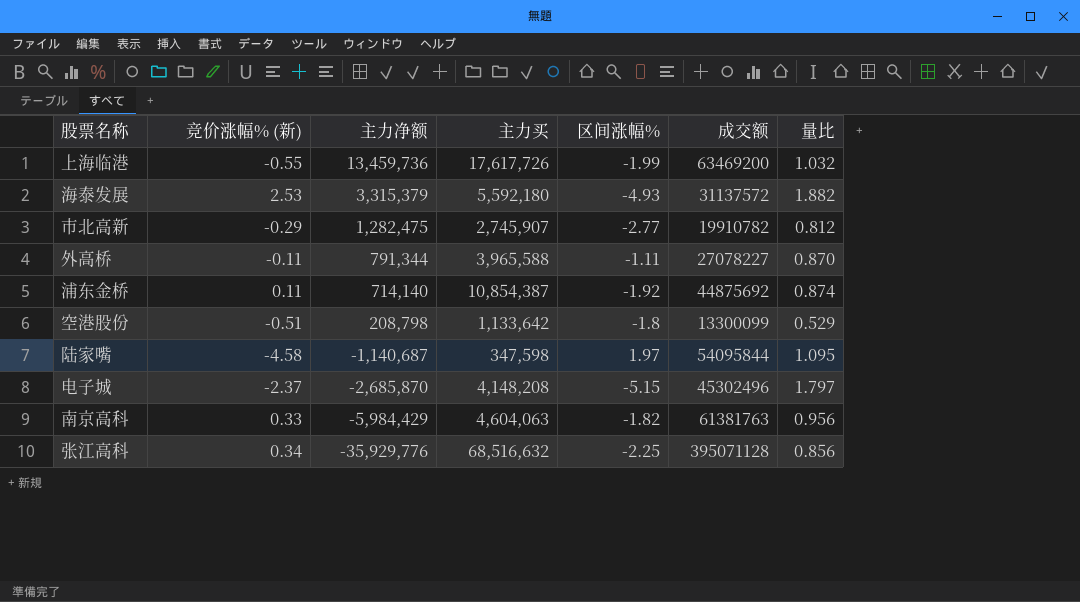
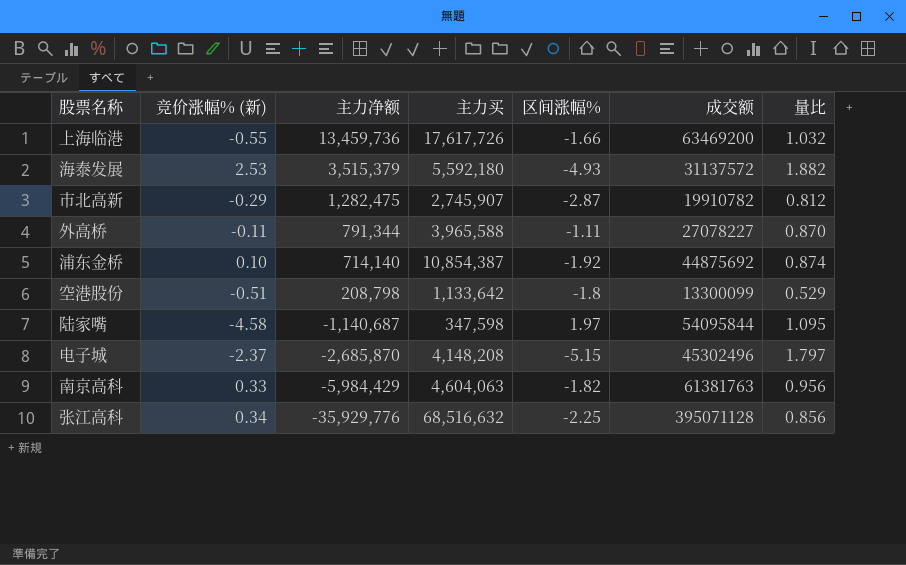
上海临港 | 区间涨幅%: -1.99 -> -1.66
海泰发展 | 主力净额: 3,315,379 -> 3,515,379
市北高新 | 区间涨幅%: -2.77 -> -2.87
浦东金桥 | 竞价涨幅% (新): 0.11 -> 0.10

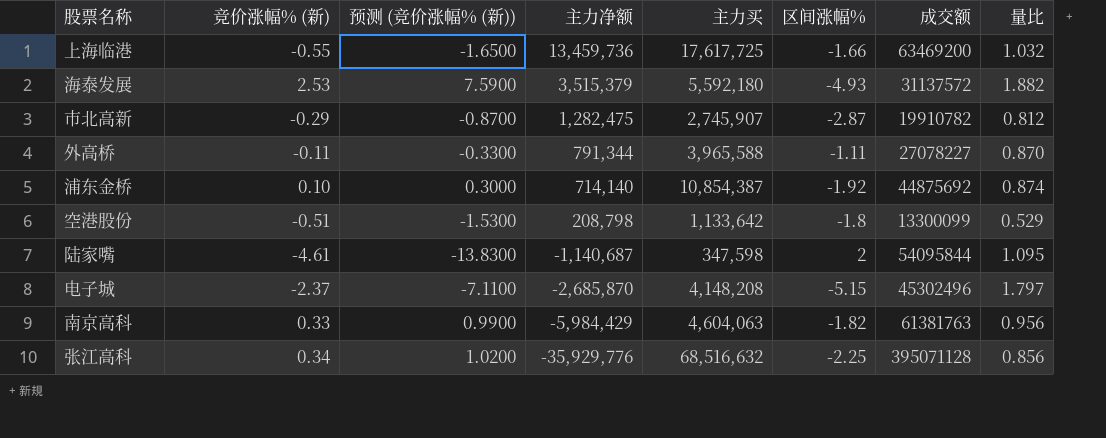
column 预测 (竞价涨幅% (新)) | formula: none -> [竞价涨幅% (新)] * 3
上海临港 | 主力买: 17,617,726 -> 17,617,725
陆家嘴 | 竞价涨幅% (新): -4.58 -> -4.61
陆家嘴 | 区间涨幅%: 1.97 -> 2

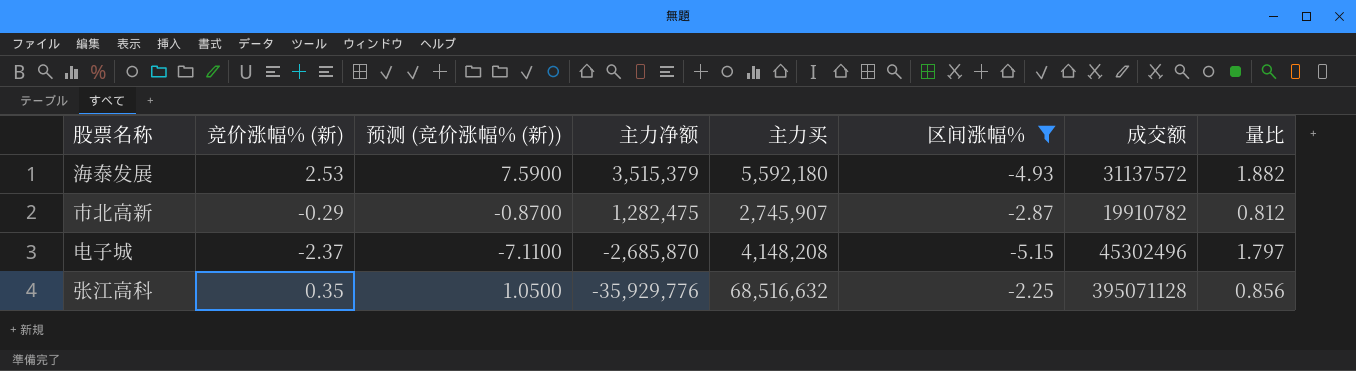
filter: none -> 区间涨幅% <= -2.25
张江高科 | 竞价涨幅% (新): 0.34 -> 0.35
张江高科 | 预测 (竞价涨幅% (新)): 1.0200 -> 1.0500

